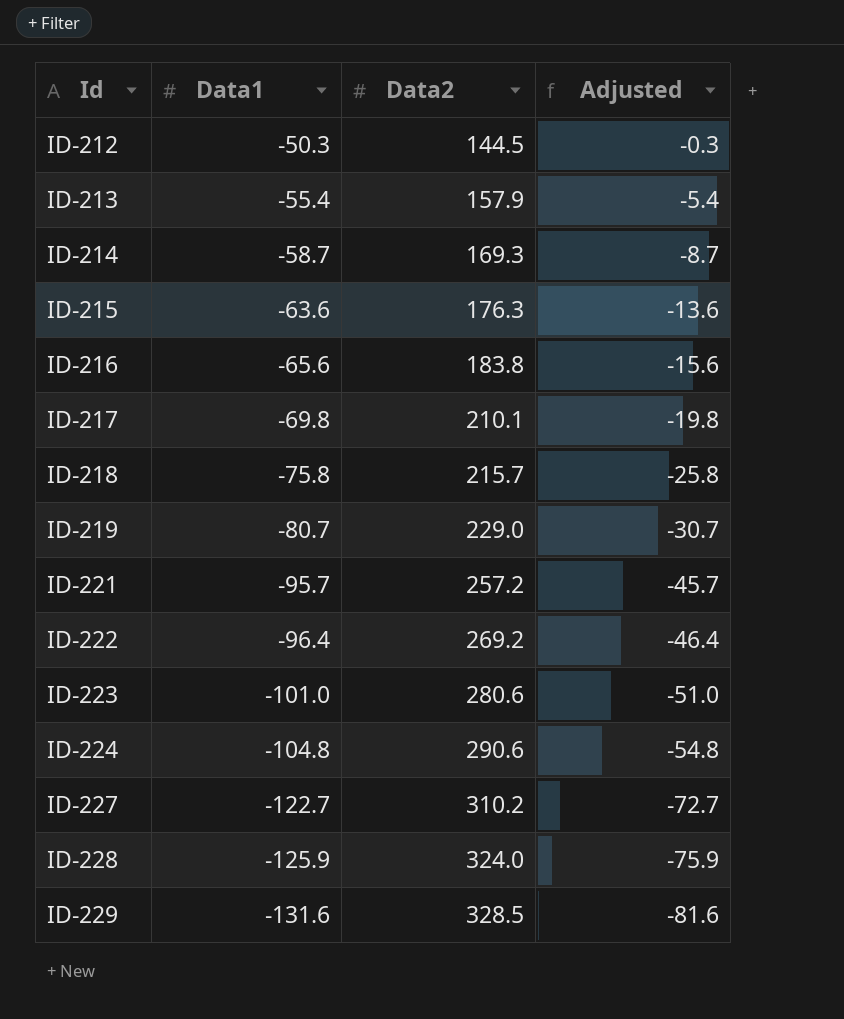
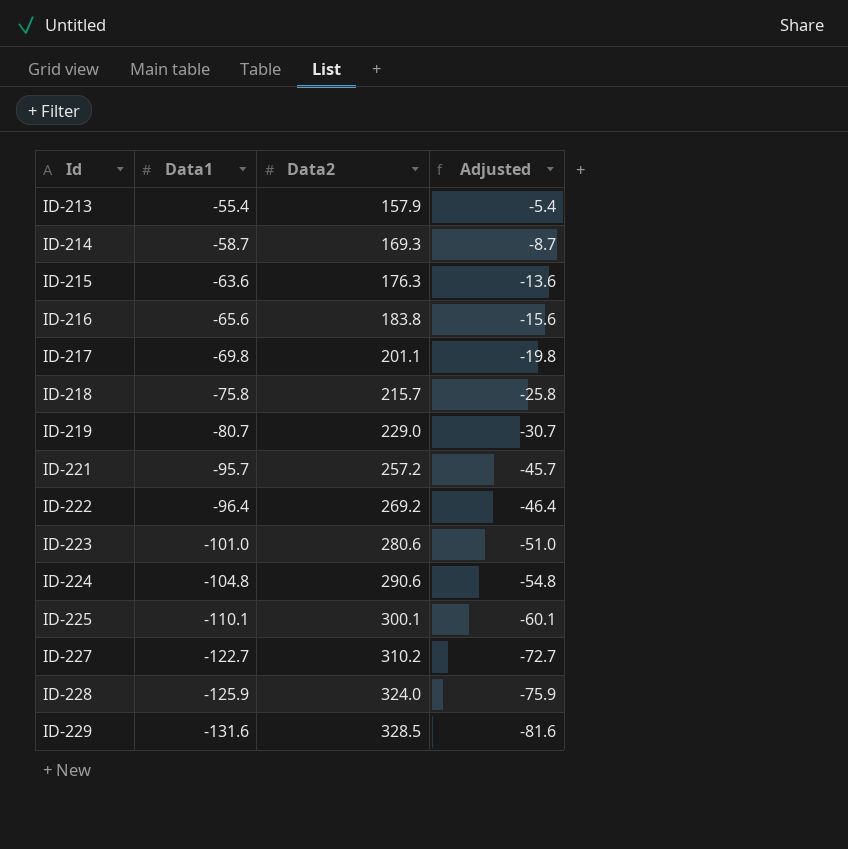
row ID-212: -50.3 | 144.5 | -0.3 -> none
ID-217 | Data2: 210.1 -> 201.1
row ID-225: none -> -110.1 | 300.1 | -60.1

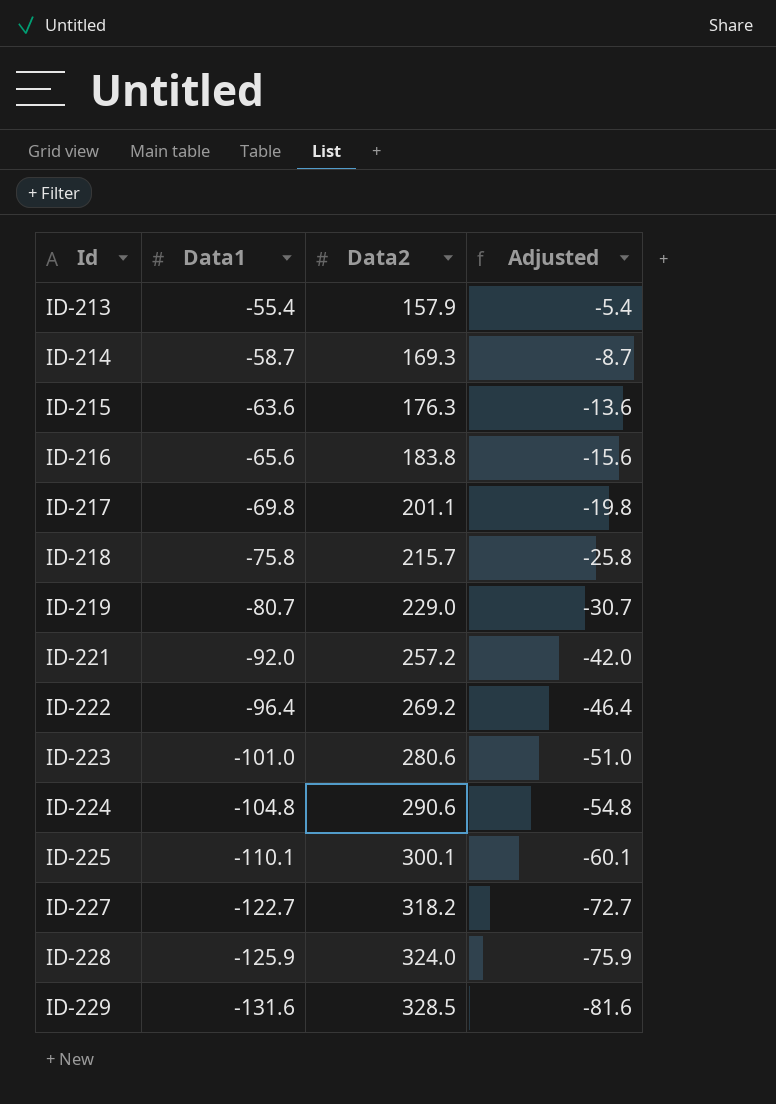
ID-221 | Data1: -95.7 -> -92.0
ID-221 | Adjusted: -45.7 -> -42.0
ID-227 | Data2: 310.2 -> 318.2

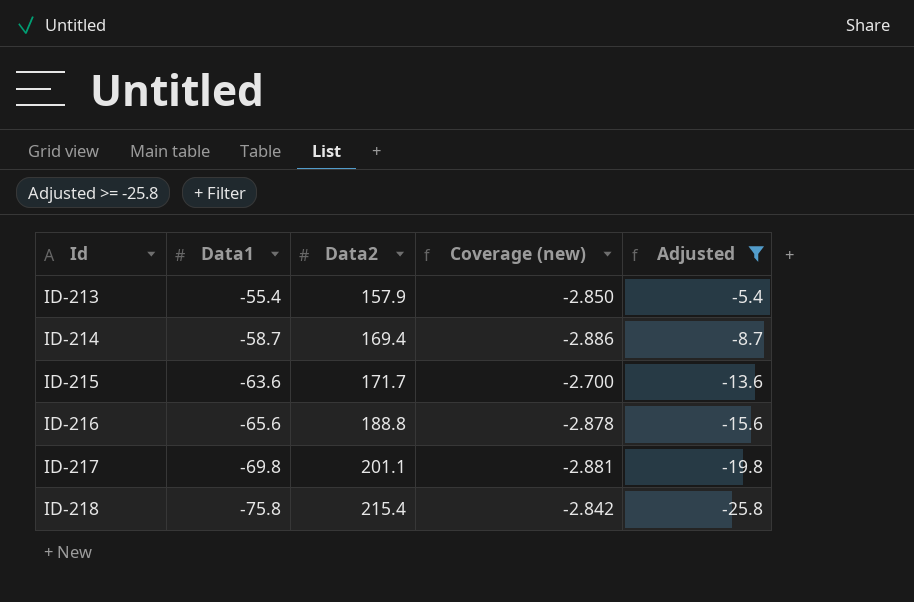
filter: none -> Adjusted >= -25.8
column Coverage (new) | formula: none -> [Data2] / [Data1]
ID-214 | Data2: 169.3 -> 169.4
ID-215 | Data2: 176.3 -> 171.7
ID-216 | Data2: 183.8 -> 188.8
ID-218 | Data2: 215.7 -> 215.4

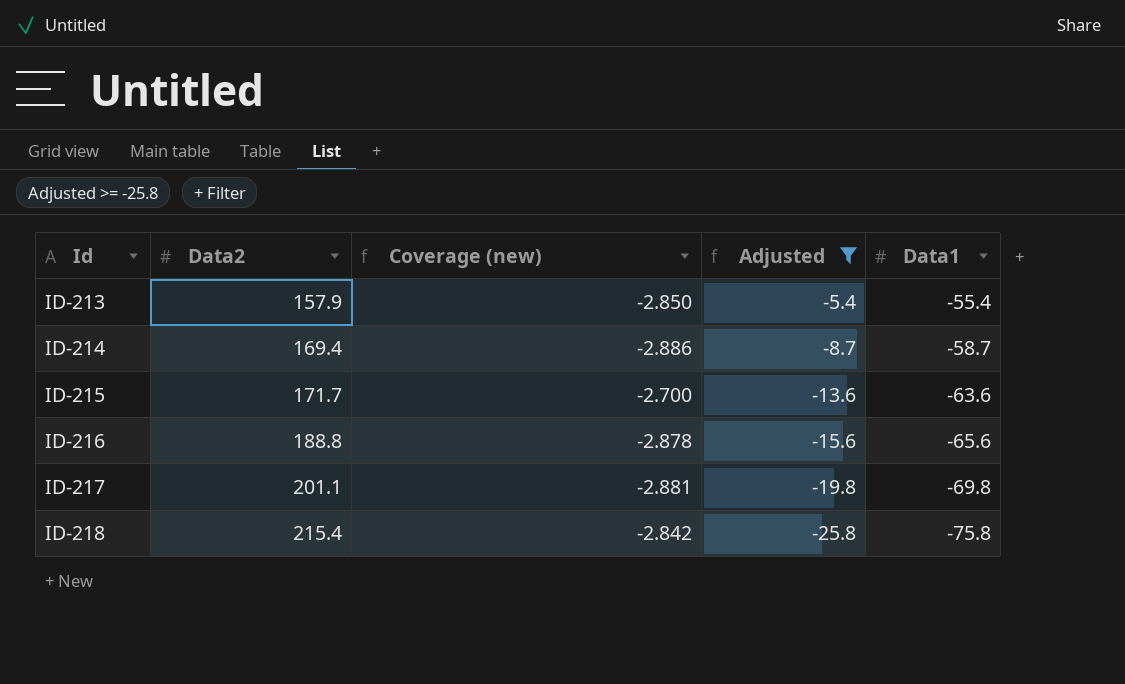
column Data1 | position: 2 -> 5

